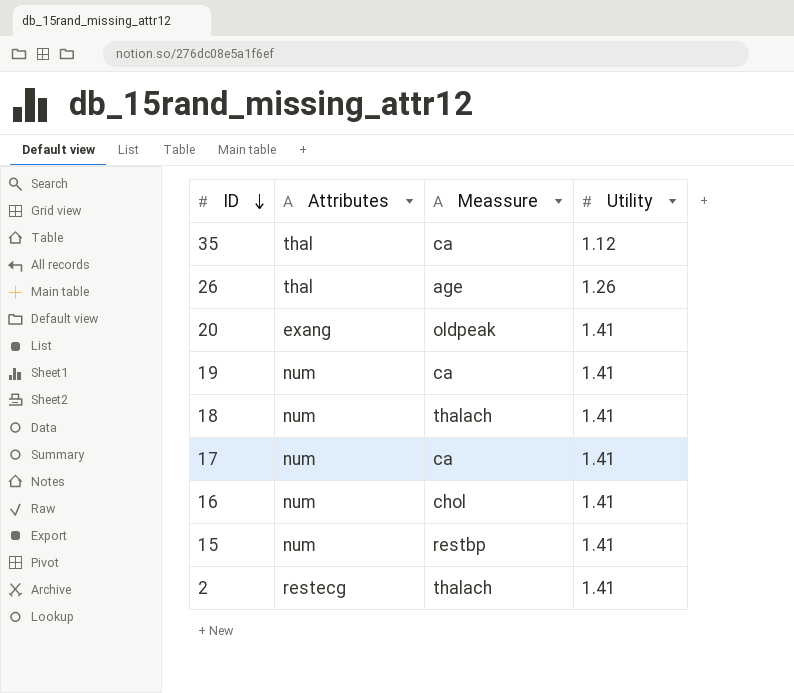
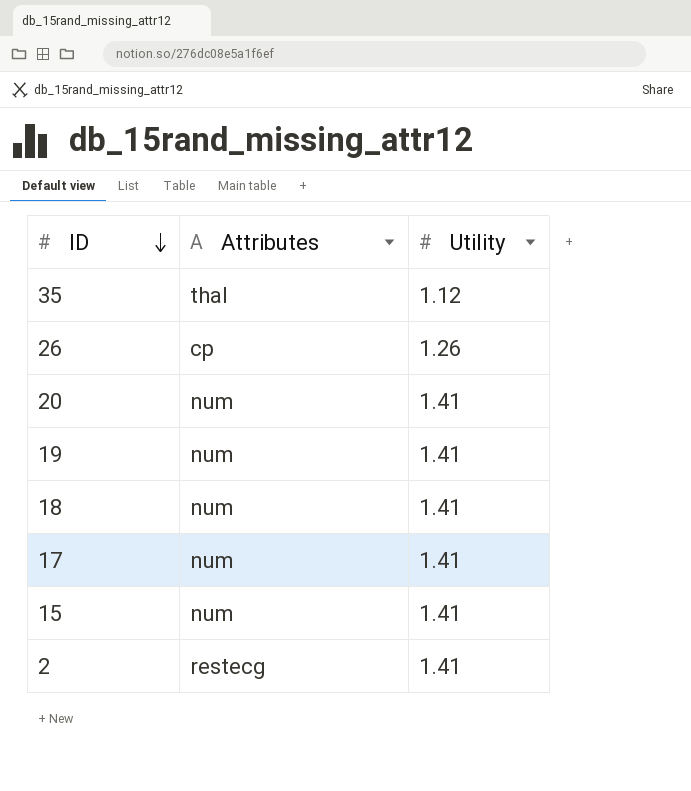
column Meassure | position: 3 -> none
row 16: num | chol | 1.41 -> none
26 | Attributes: thal -> cp
20 | Attributes: exang -> num

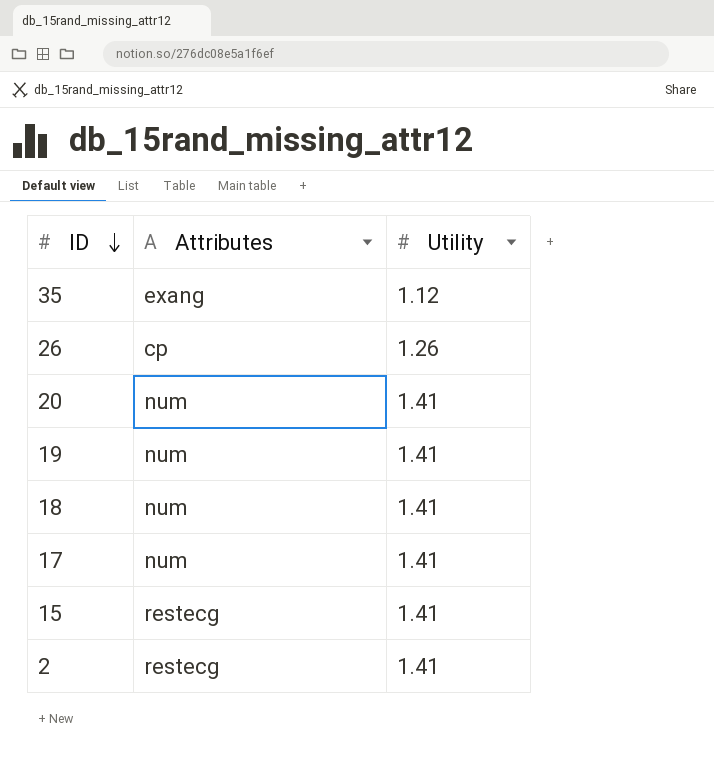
35 | Attributes: thal -> exang
15 | Attributes: num -> restecg

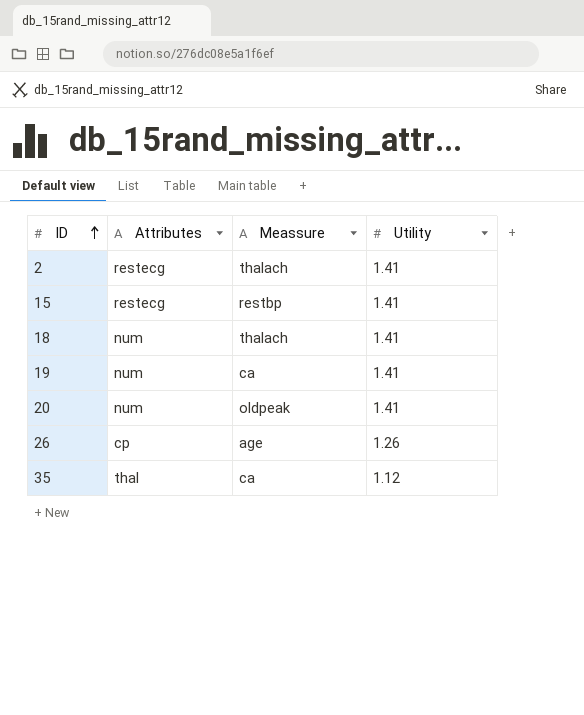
row order: ID descending -> ID ascending
column Meassure | position: none -> 3
row 17: num | 1.41 -> none
35 | Attributes: exang -> thal

